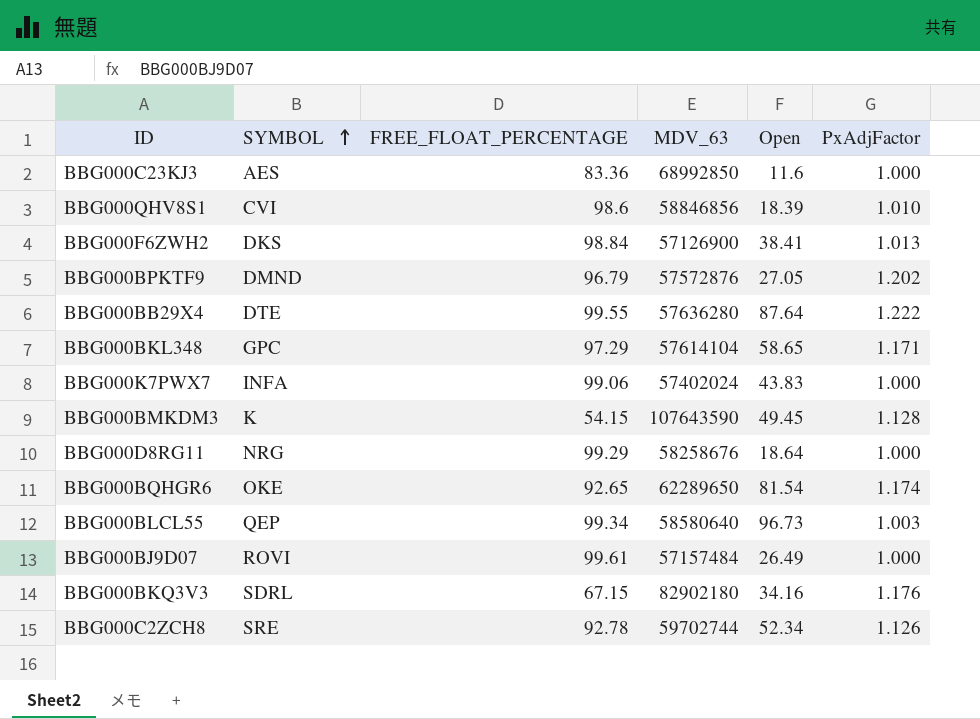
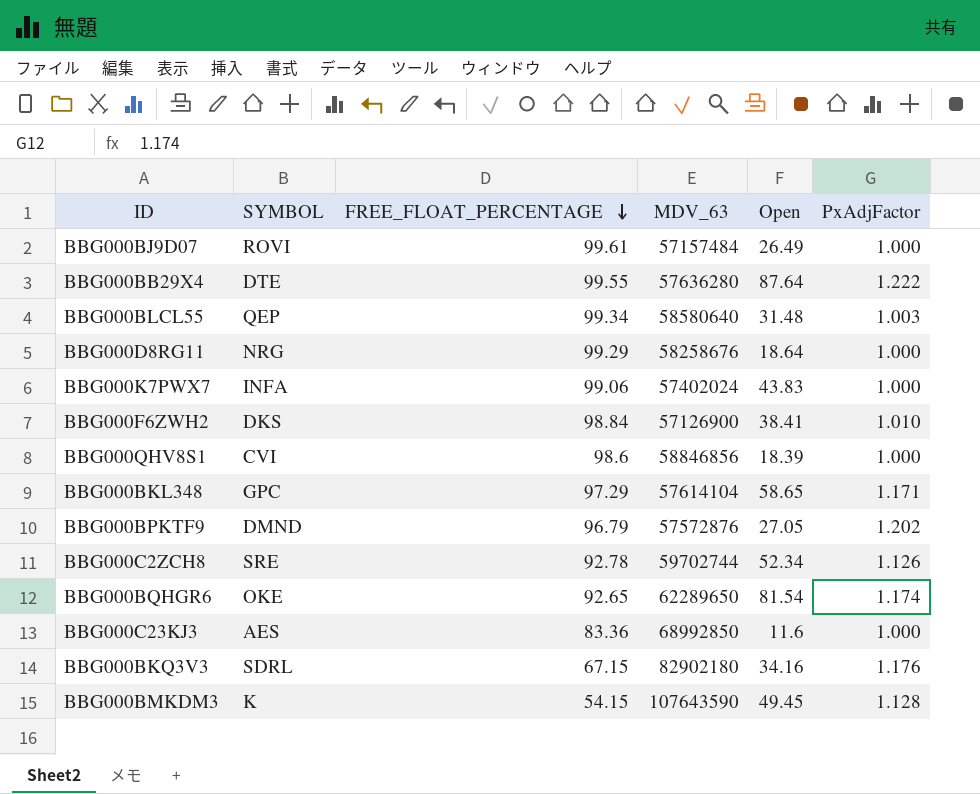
row order: SYMBOL ascending -> FREE_FLOAT_PERCENTAGE descending
BBG000BLCL55 | Open: 96.73 -> 31.48
BBG000F6ZWH2 | PxAdjFactor: 1.013 -> 1.010
BBG000QHV8S1 | PxAdjFactor: 1.010 -> 1.000

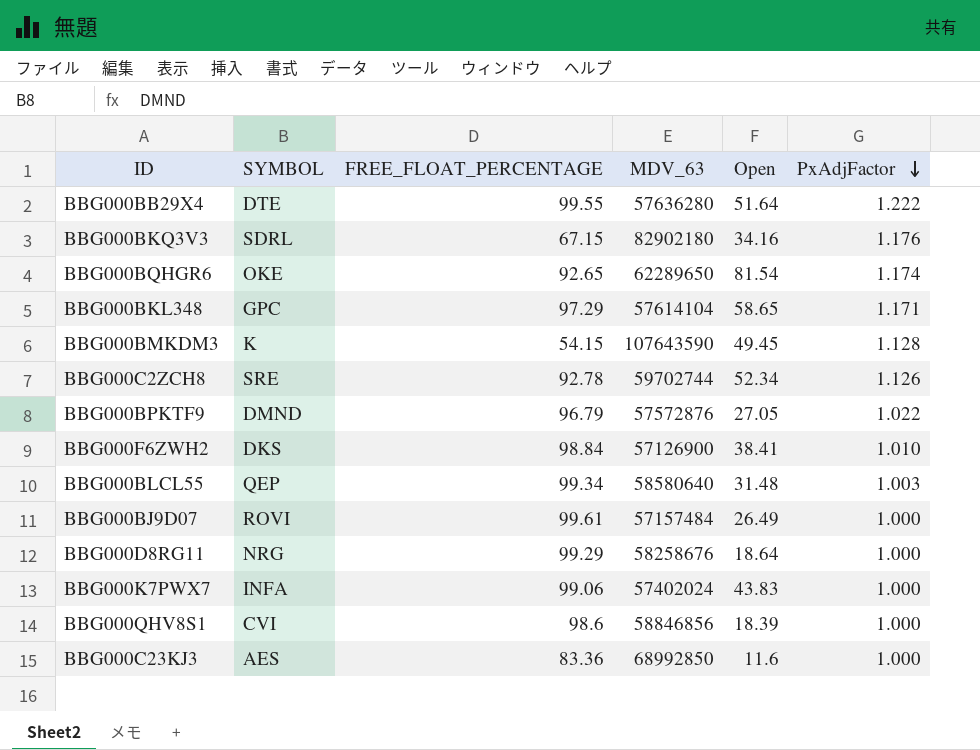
row order: FREE_FLOAT_PERCENTAGE descending -> PxAdjFactor descending
BBG000BB29X4 | Open: 87.64 -> 51.64
BBG000BPKTF9 | PxAdjFactor: 1.202 -> 1.022

